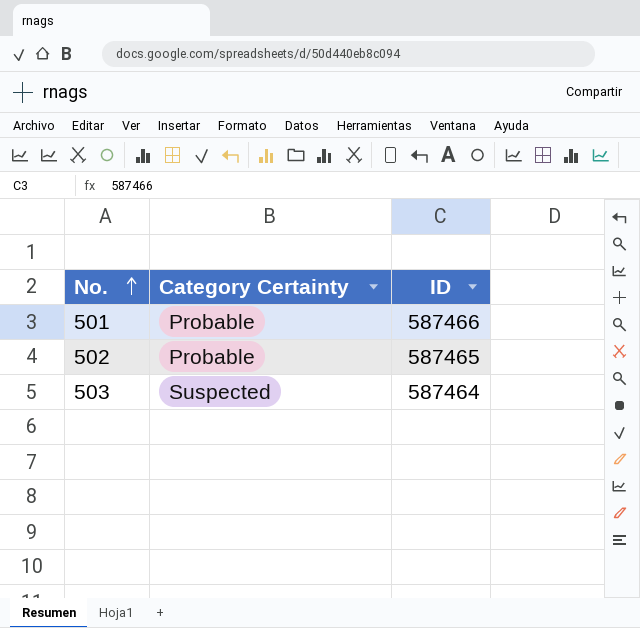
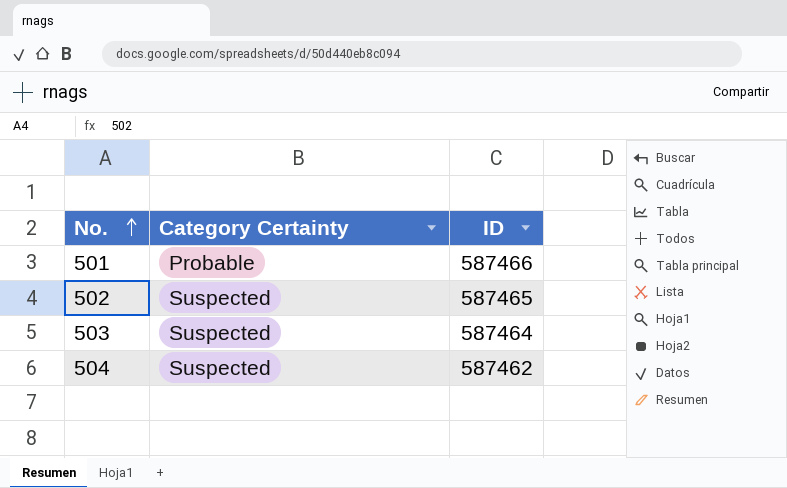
502 | Category Certainty: Probable -> Suspected
row 504: none -> Suspected | 587462

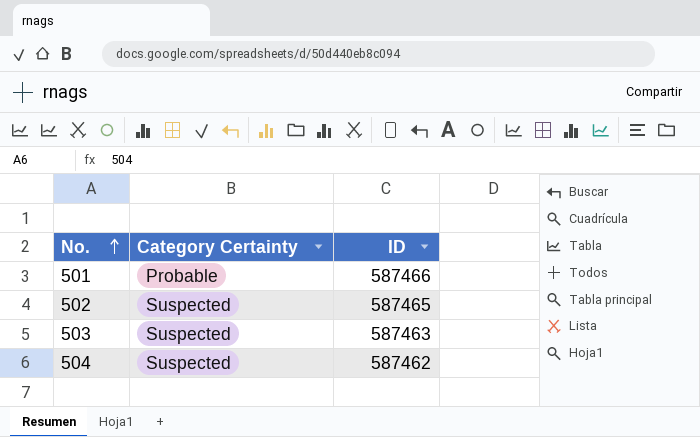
503 | ID: 587464 -> 587463

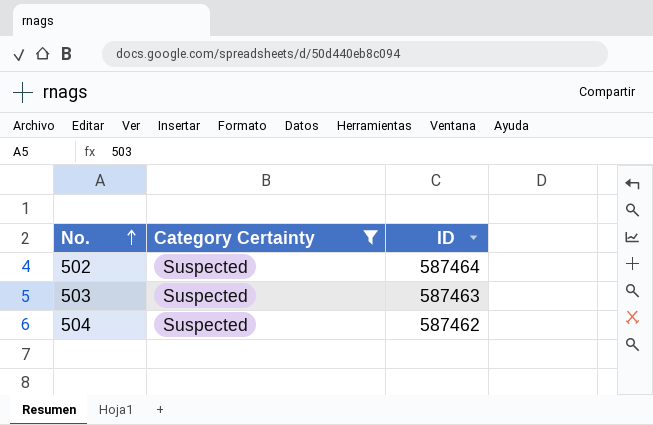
filter: none -> Category Certainty = Suspected
502 | ID: 587465 -> 587464

